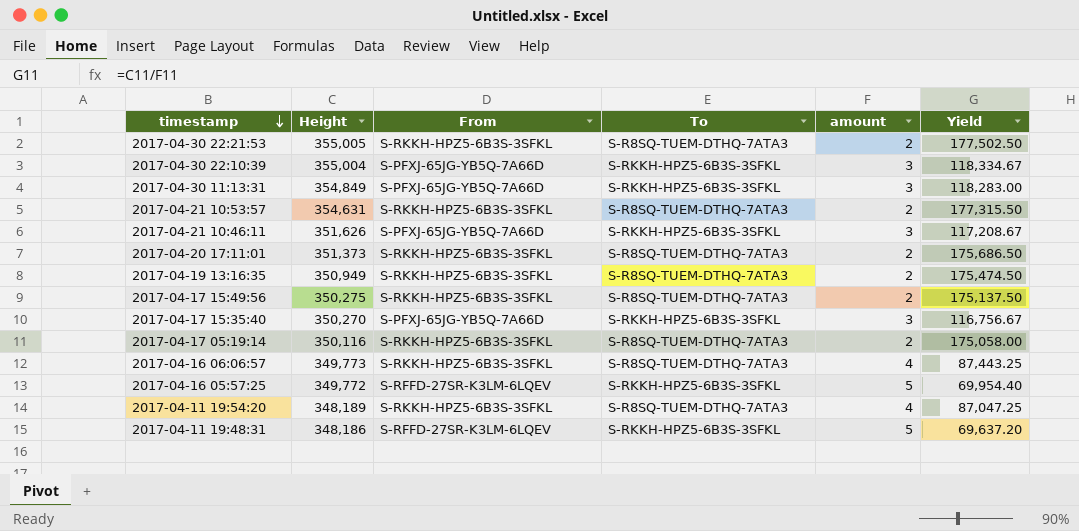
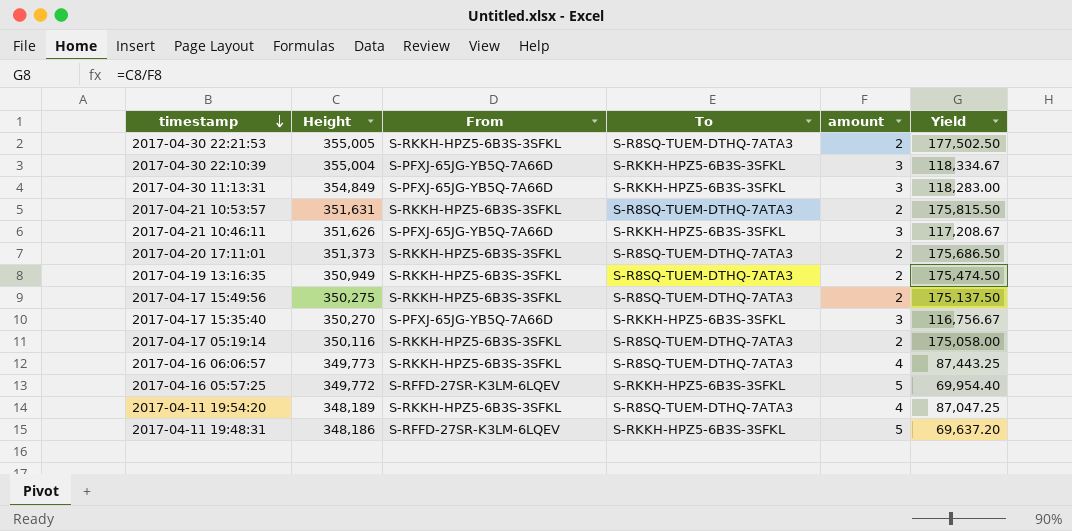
2017-04-21 10:53:57 | Height: 354,631 -> 351,631
2017-04-21 10:53:57 | Yield: 177,315.50 -> 175,815.50

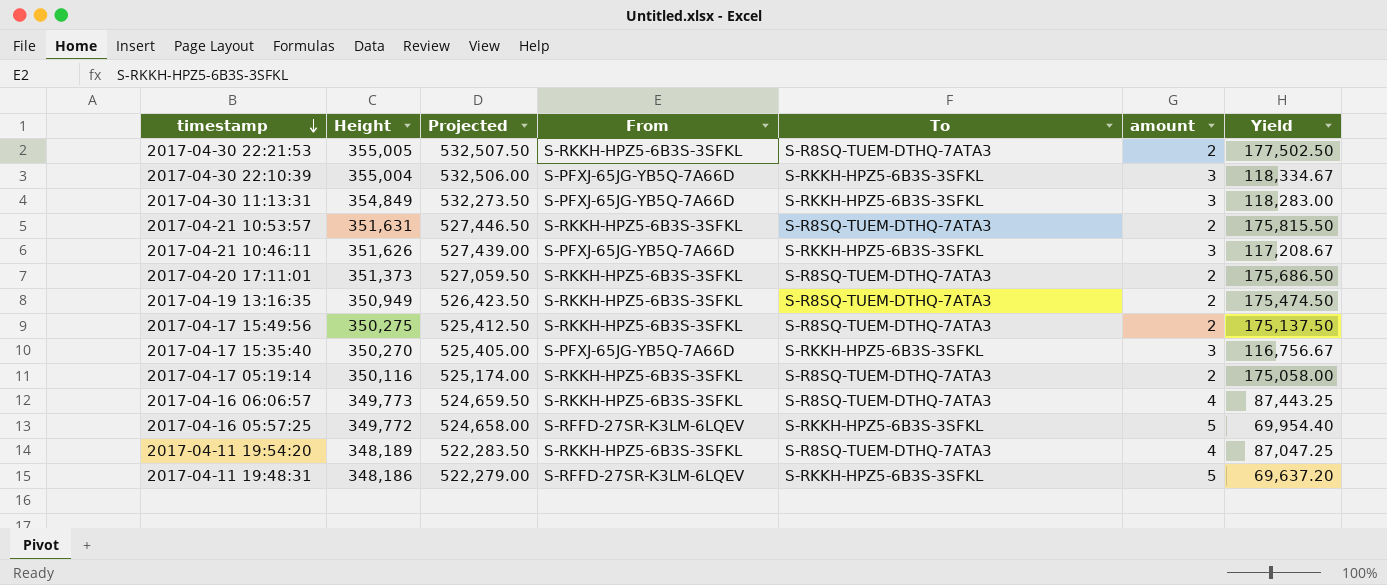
column Projected | formula: none -> [Height] * 1.5

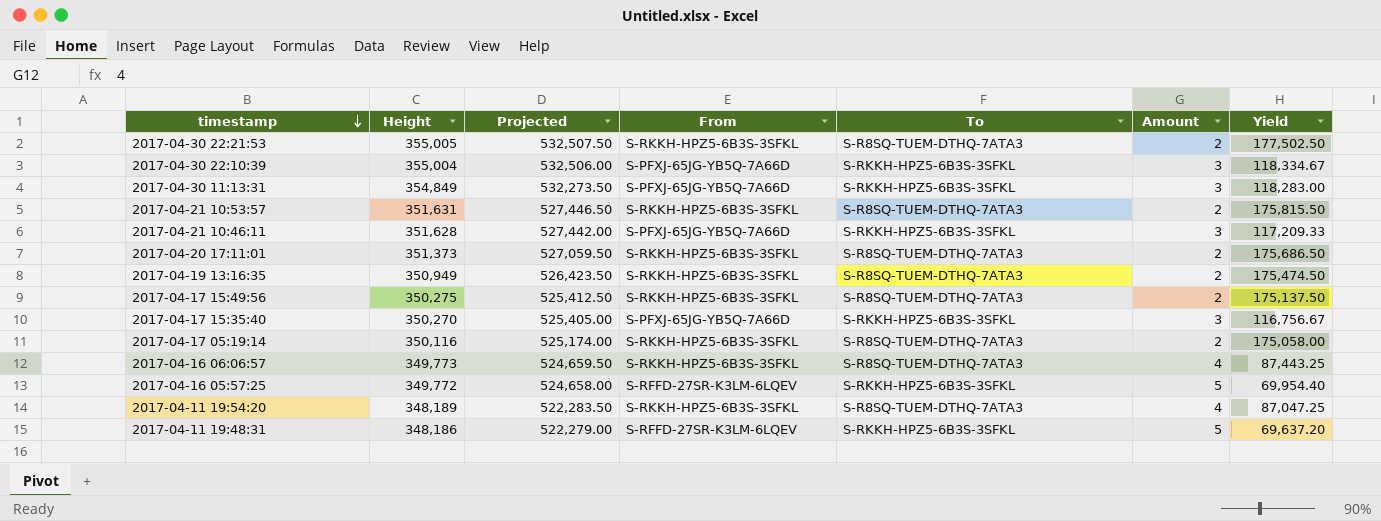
column name: amount -> Amount
2017-04-21 10:46:11 | Height: 351,626 -> 351,628
2017-04-21 10:46:11 | Projected: 527,439.00 -> 527,442.00
2017-04-21 10:46:11 | Yield: 117,208.67 -> 117,209.33

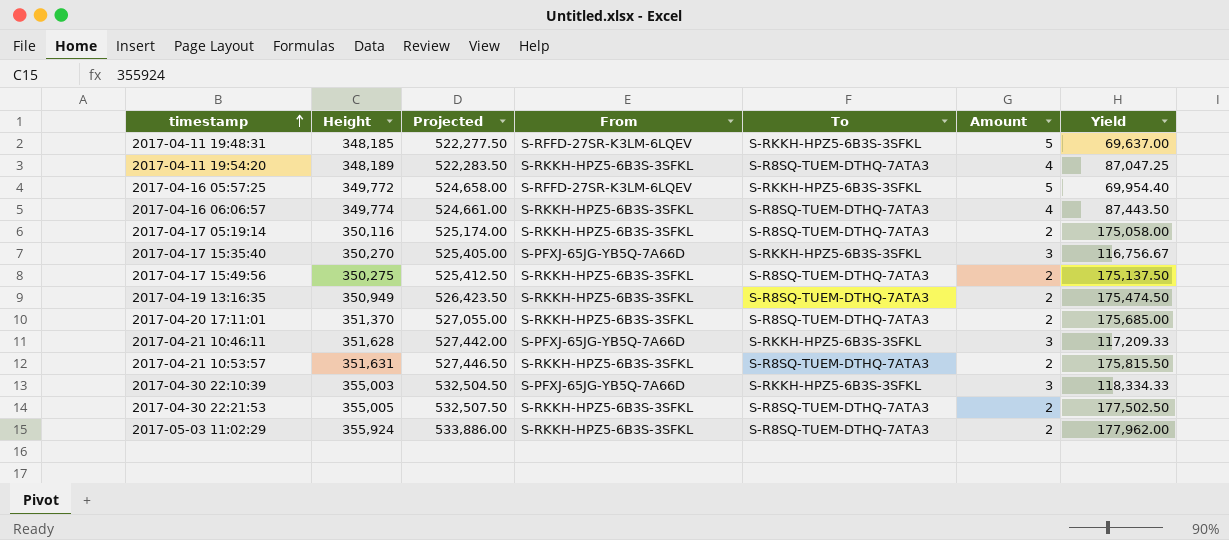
row order: timestamp descending -> timestamp ascending
row 2017-04-30 11:13:31: 354,849 | 532,273.50 | S-PFXJ-65JG-YB5Q-7A66D | S-RKKH-HPZ5-6B3S-3SFKL | 3 | 118,283.00 -> none
2017-04-11 19:48:31 | Height: 348,186 -> 348,185
2017-04-11 19:48:31 | Projected: 522,279.00 -> 522,277.50
2017-04-11 19:48:31 | Yield: 69,637.20 -> 69,637.00
2017-04-16 06:06:57 | Height: 349,773 -> 349,774
2017-04-16 06:06:57 | Projected: 524,659.50 -> 524,661.00
2017-04-16 06:06:57 | Yield: 87,443.25 -> 87,443.50
2017-04-20 17:11:01 | Height: 351,373 -> 351,370
2017-04-20 17:11:01 | Projected: 527,059.50 -> 527,055.00
2017-04-20 17:11:01 | Yield: 175,686.50 -> 175,685.00
2017-04-30 22:10:39 | Height: 355,004 -> 355,003
2017-04-30 22:10:39 | Projected: 532,506.00 -> 532,504.50
2017-04-30 22:10:39 | Yield: 118,334.67 -> 118,334.33
row 2017-05-03 11:02:29: none -> 355,924 | 533,886.00 | S-RKKH-HPZ5-6B3S-3SFKL | S-R8SQ-TUEM-DTHQ-7ATA3 | 2 | 177,962.00

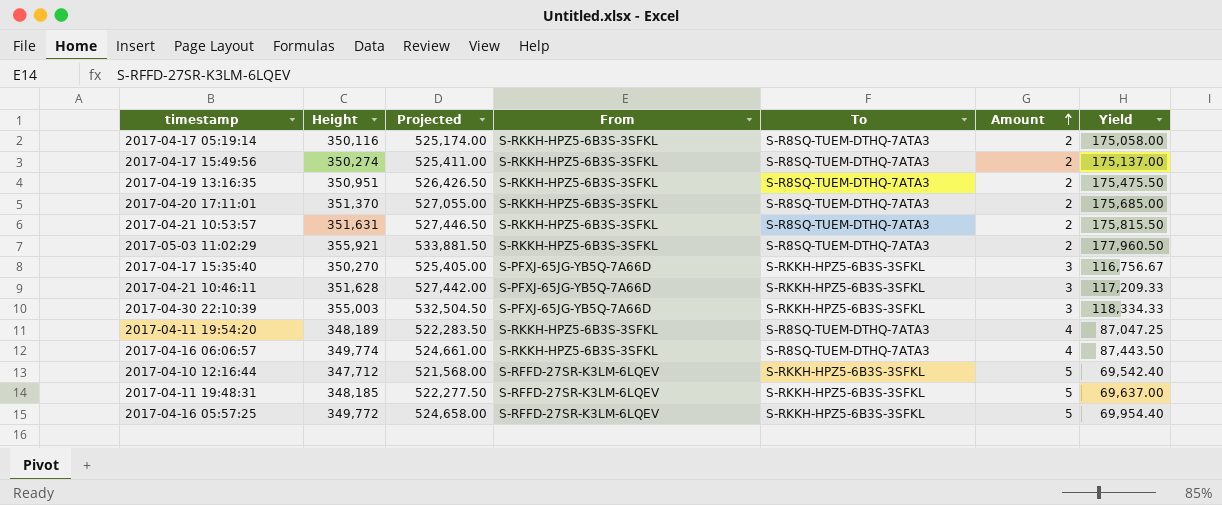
row order: timestamp ascending -> Amount ascending
row 2017-04-30 22:21:53: 355,005 | 532,507.50 | S-RKKH-HPZ5-6B3S-3SFKL | S-R8SQ-TUEM-DTHQ-7ATA3 | 2 | 177,502.50 -> none
2017-04-17 15:49:56 | Height: 350,275 -> 350,274
2017-04-17 15:49:56 | Projected: 525,412.50 -> 525,411.00
2017-04-17 15:49:56 | Yield: 175,137.50 -> 175,137.00
2017-04-19 13:16:35 | Height: 350,949 -> 350,951
2017-04-19 13:16:35 | Projected: 526,423.50 -> 526,426.50
2017-04-19 13:16:35 | Yield: 175,474.50 -> 175,475.50
2017-05-03 11:02:29 | Height: 355,924 -> 355,921
2017-05-03 11:02:29 | Projected: 533,886.00 -> 533,881.50
2017-05-03 11:02:29 | Yield: 177,962.00 -> 177,960.50
row 2017-04-10 12:16:44: none -> 347,712 | 521,568.00 | S-RFFD-27SR-K3LM-6LQEV | S-RKKH-HPZ5-6B3S-3SFKL | 5 | 69,542.40

